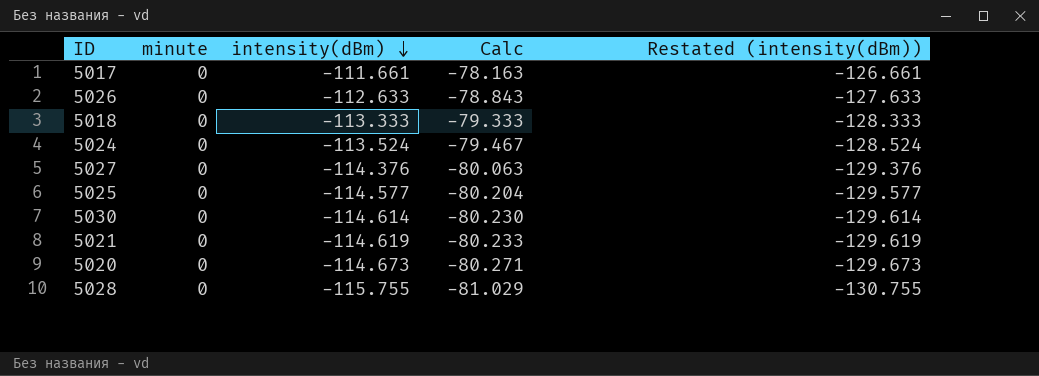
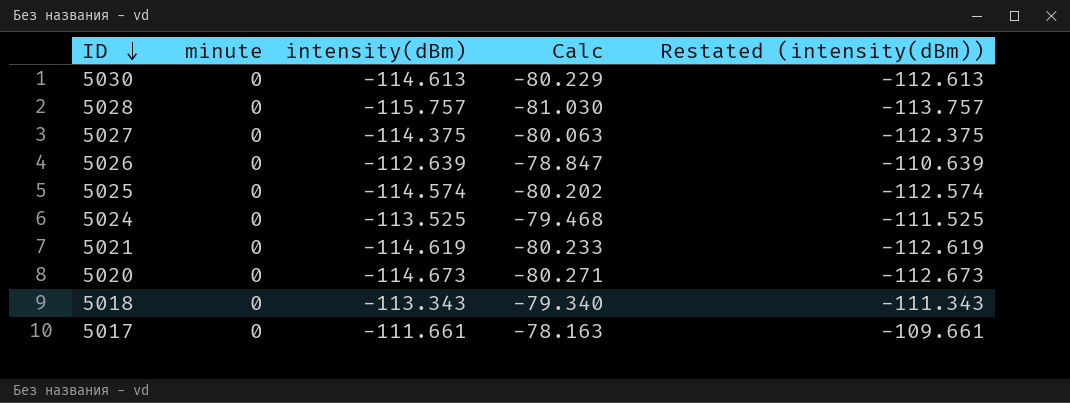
row order: intensity(dBm) descending -> ID descending
column Restated (intensity(dBm)) | formula: [intensity(dBm)] - 15 -> [intensity(dBm)] + 2
5030 | intensity(dBm): -114.614 -> -114.613
5030 | Calc: -80.230 -> -80.229
5028 | intensity(dBm): -115.755 -> -115.757
5028 | Calc: -81.029 -> -81.030
5027 | intensity(dBm): -114.376 -> -114.375
5026 | intensity(dBm): -112.633 -> -112.639
5026 | Calc: -78.843 -> -78.847
5025 | intensity(dBm): -114.577 -> -114.574
5025 | Calc: -80.204 -> -80.202
5024 | intensity(dBm): -113.524 -> -113.525
5024 | Calc: -79.467 -> -79.468
5018 | intensity(dBm): -113.333 -> -113.343
5018 | Calc: -79.333 -> -79.340

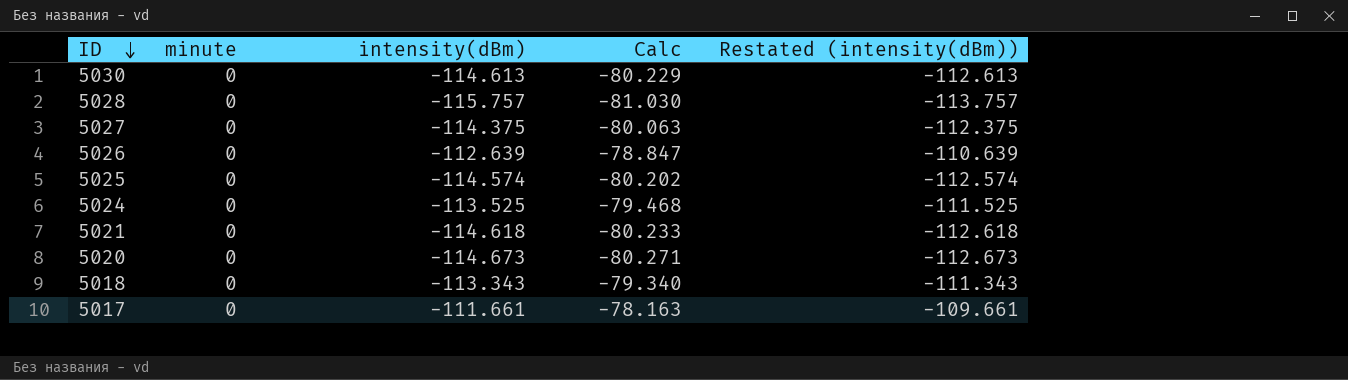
5021 | intensity(dBm): -114.619 -> -114.618
5021 | Restated (intensity(dBm)): -112.619 -> -112.618

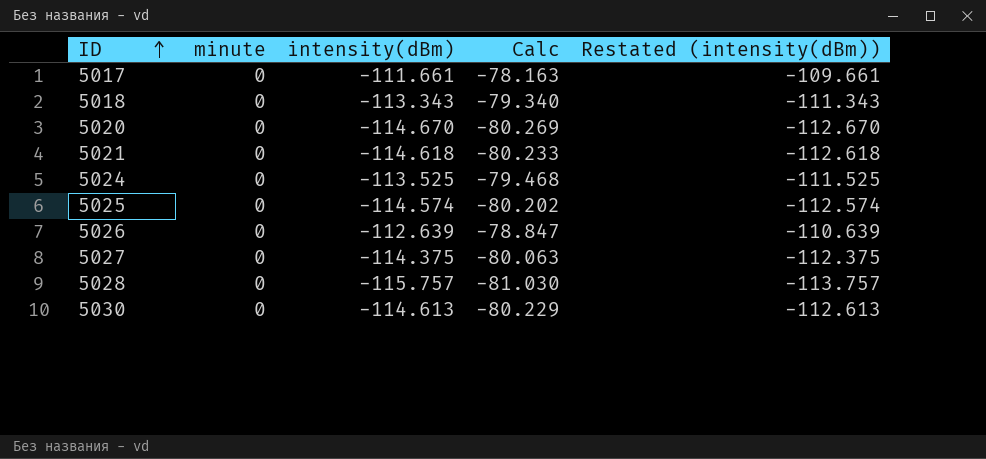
row order: ID descending -> ID ascending
5020 | intensity(dBm): -114.673 -> -114.670
5020 | Calc: -80.271 -> -80.269
5020 | Restated (intensity(dBm)): -112.673 -> -112.670

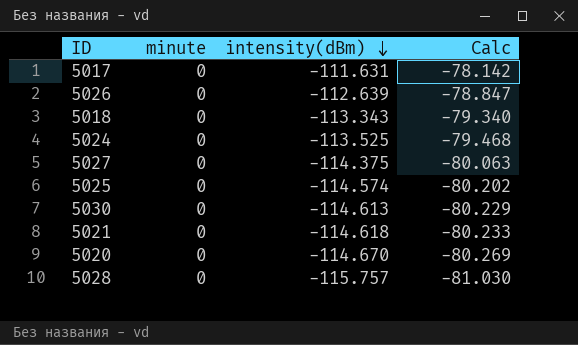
row order: ID ascending -> intensity(dBm) descending
column Restated (intensity(dBm)) | formula: [intensity(dBm)] + 2 -> none
5017 | intensity(dBm): -111.661 -> -111.631
5017 | Calc: -78.163 -> -78.142

